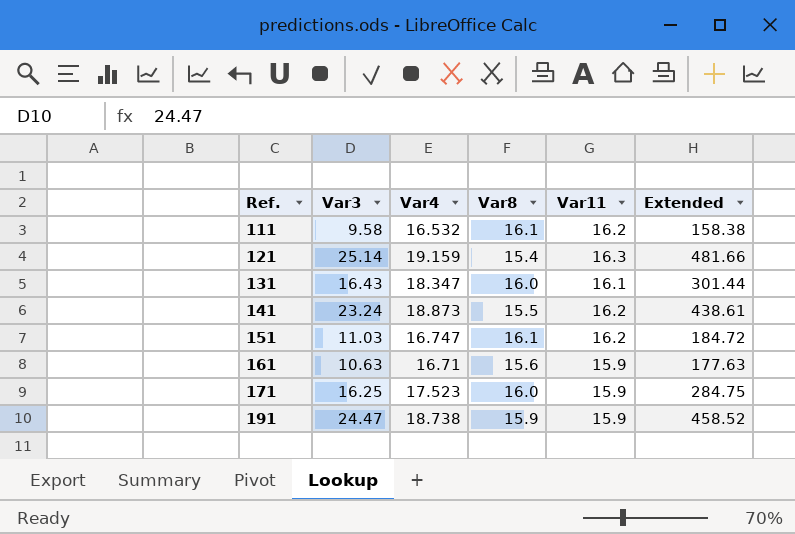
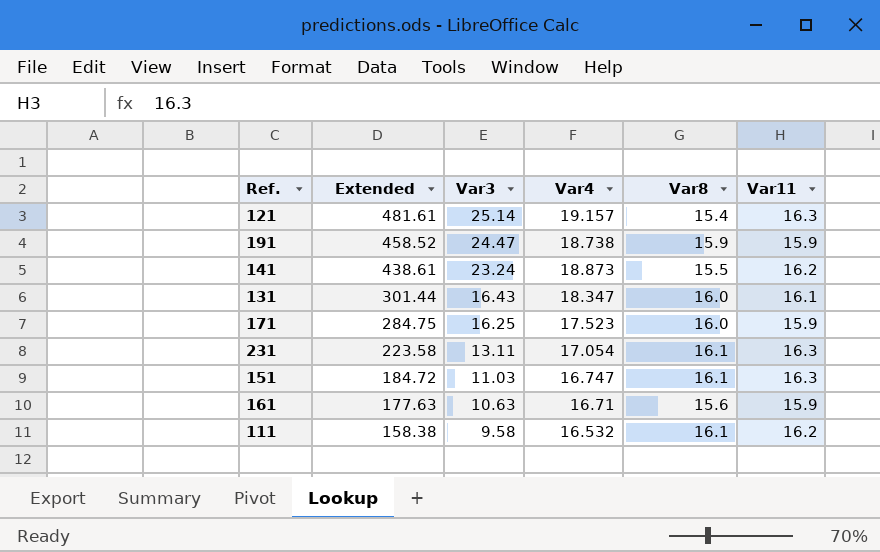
row order: Ref. ascending -> Extended descending
column Extended | position: 6 -> 2
121 | Extended: 481.66 -> 481.61
121 | Var4: 19.159 -> 19.157
row 231: none -> 223.58 | 13.11 | 17.054 | 16.1 | 16.3
151 | Var11: 16.2 -> 16.3

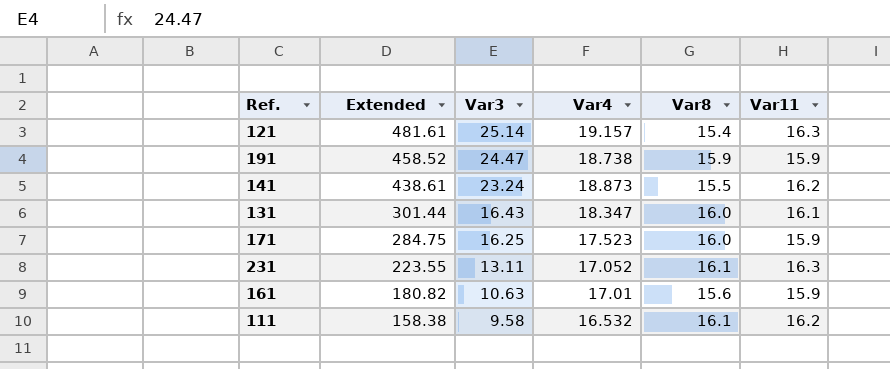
row 151: 184.72 | 11.03 | 16.747 | 16.1 | 16.3 -> none
231 | Extended: 223.58 -> 223.55
231 | Var4: 17.054 -> 17.052
161 | Extended: 177.63 -> 180.82
161 | Var4: 16.71 -> 17.01

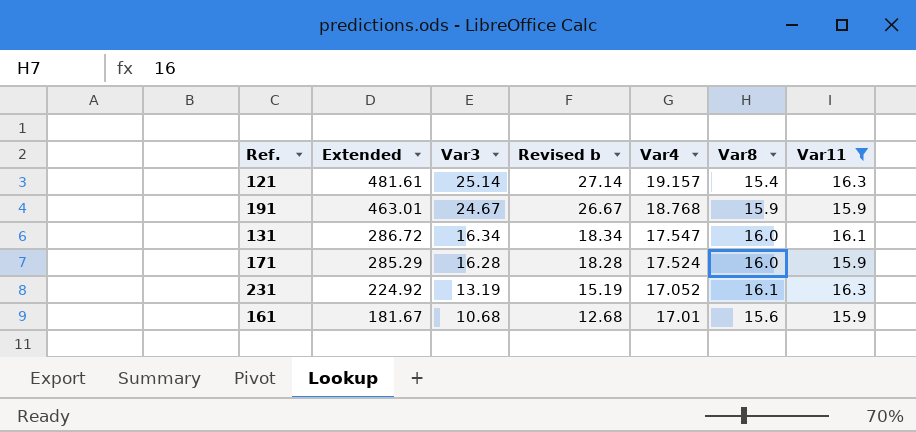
filter: none -> Var11 != 16.2
column Revised b | formula: none -> [Var3] + 2
191 | Extended: 458.52 -> 463.01
191 | Var3: 24.47 -> 24.67
191 | Var4: 18.738 -> 18.768
131 | Extended: 301.44 -> 286.72
131 | Var3: 16.43 -> 16.34
131 | Var4: 18.347 -> 17.547
171 | Extended: 284.75 -> 285.29
171 | Var3: 16.25 -> 16.28
171 | Var4: 17.523 -> 17.524
231 | Extended: 223.55 -> 224.92
231 | Var3: 13.11 -> 13.19
161 | Extended: 180.82 -> 181.67
161 | Var3: 10.63 -> 10.68

